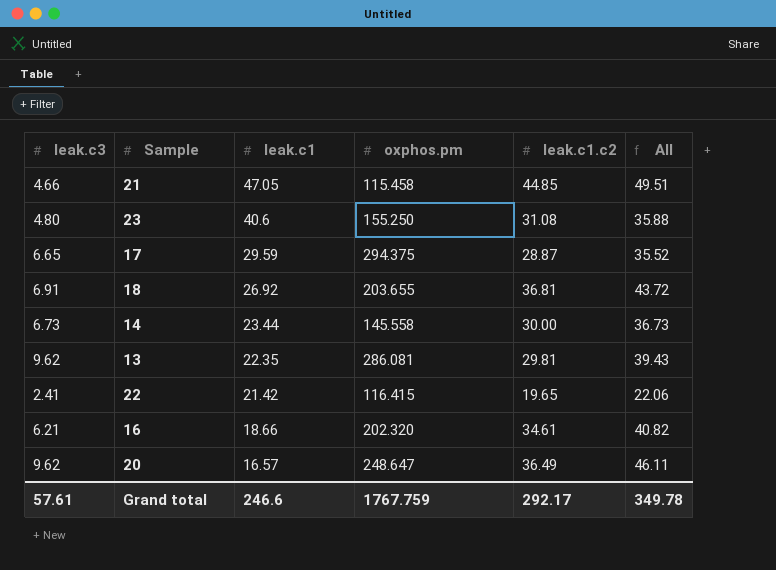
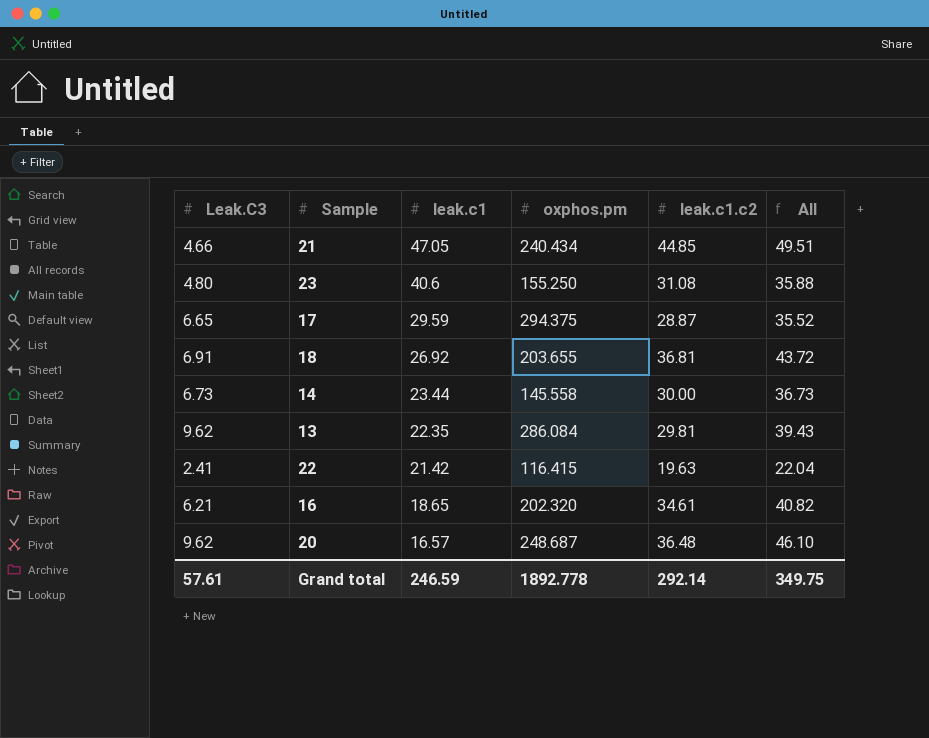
column name: leak.c3 -> Leak.C3
21 | oxphos.pm: 115.458 -> 240.434
13 | oxphos.pm: 286.081 -> 286.084
22 | leak.c1.c2: 19.65 -> 19.63
22 | All: 22.06 -> 22.04
16 | leak.c1: 18.66 -> 18.65
20 | oxphos.pm: 248.647 -> 248.687
20 | leak.c1.c2: 36.49 -> 36.48
20 | All: 46.11 -> 46.10
Grand total | leak.c1: 246.6 -> 246.59
Grand total | oxphos.pm: 1767.759 -> 1892.778
Grand total | leak.c1.c2: 292.17 -> 292.14
Grand total | All: 349.78 -> 349.75

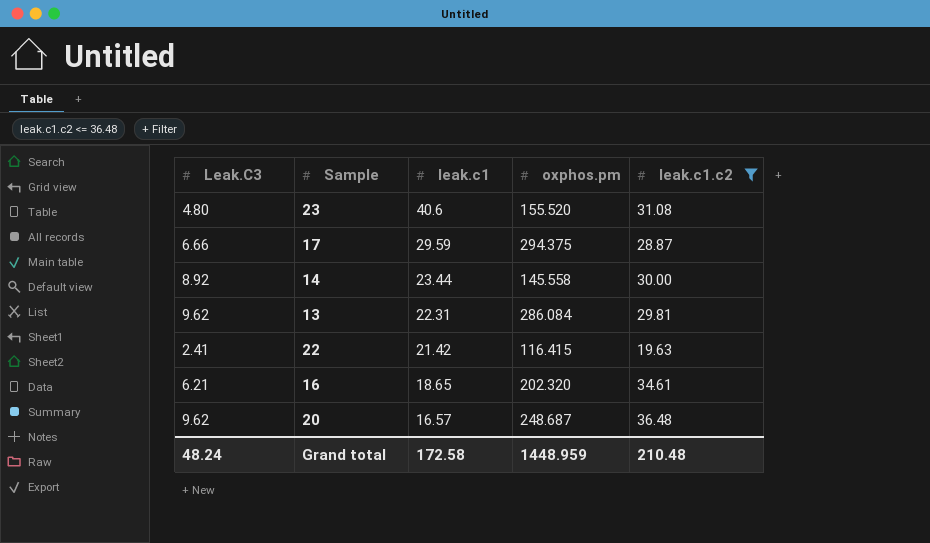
filter: none -> leak.c1.c2 <= 36.48
column All | formula: [Leak.C3] + [leak.c1.c2] -> none
23 | oxphos.pm: 155.250 -> 155.520
17 | Leak.C3: 6.65 -> 6.66
14 | Leak.C3: 6.73 -> 8.92
13 | leak.c1: 22.35 -> 22.31
Grand total | Leak.C3: 57.61 -> 48.24
Grand total | leak.c1: 246.59 -> 172.58
Grand total | oxphos.pm: 1892.778 -> 1448.959
Grand total | leak.c1.c2: 292.14 -> 210.48

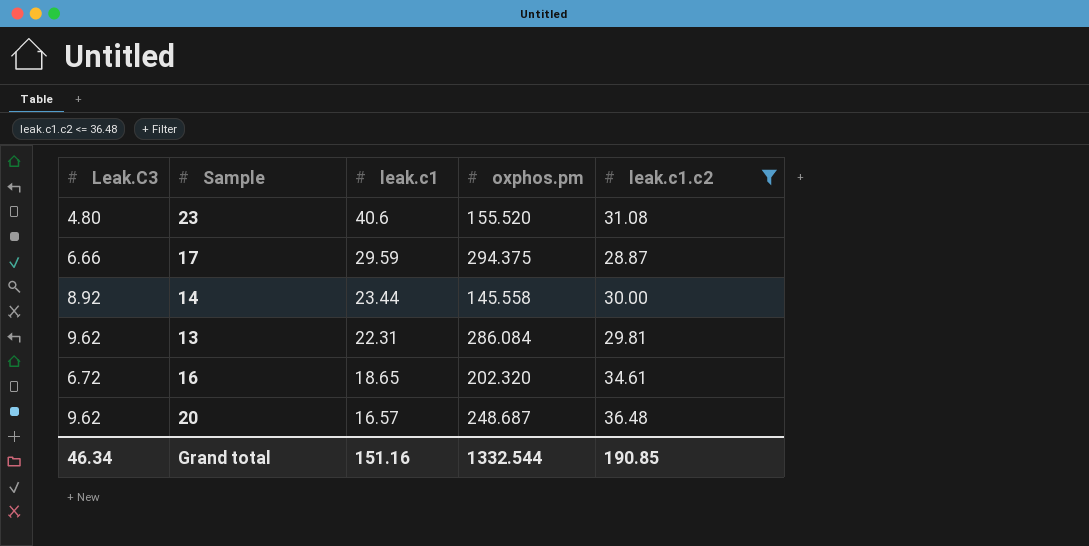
row 22: 2.41 | 21.42 | 116.415 | 19.63 -> none
16 | Leak.C3: 6.21 -> 6.72
Grand total | Leak.C3: 48.24 -> 46.34
Grand total | leak.c1: 172.58 -> 151.16
Grand total | oxphos.pm: 1448.959 -> 1332.544
Grand total | leak.c1.c2: 210.48 -> 190.85

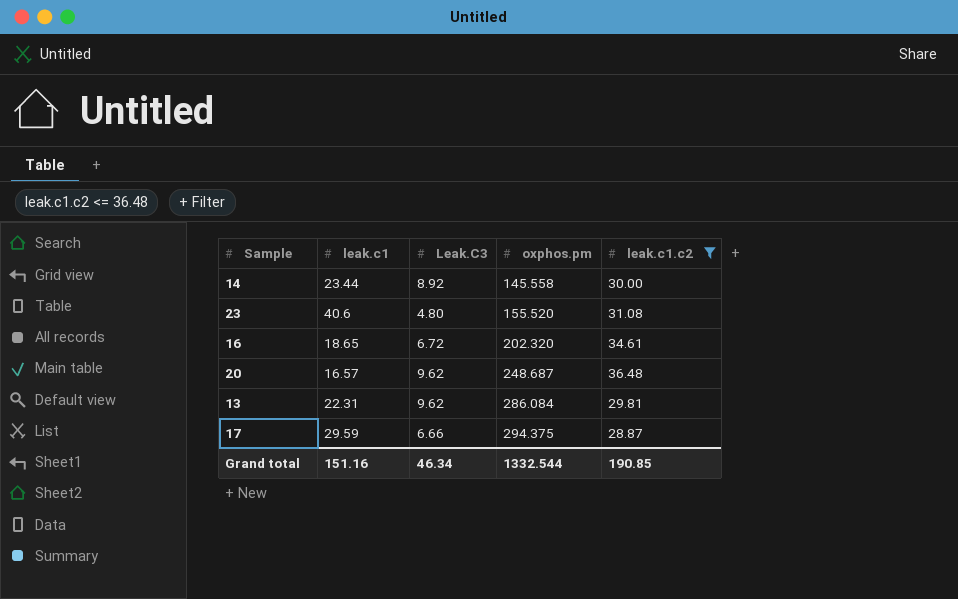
row order: leak.c1 descending -> oxphos.pm ascending
column Leak.C3 | position: 1 -> 3

